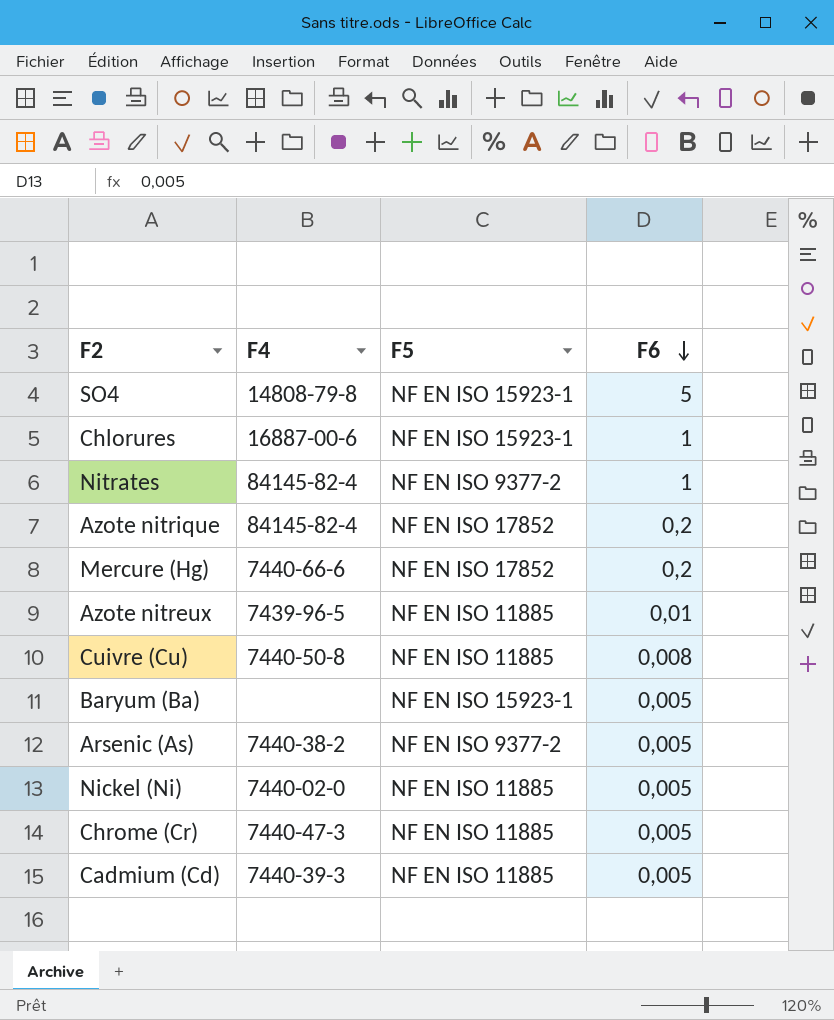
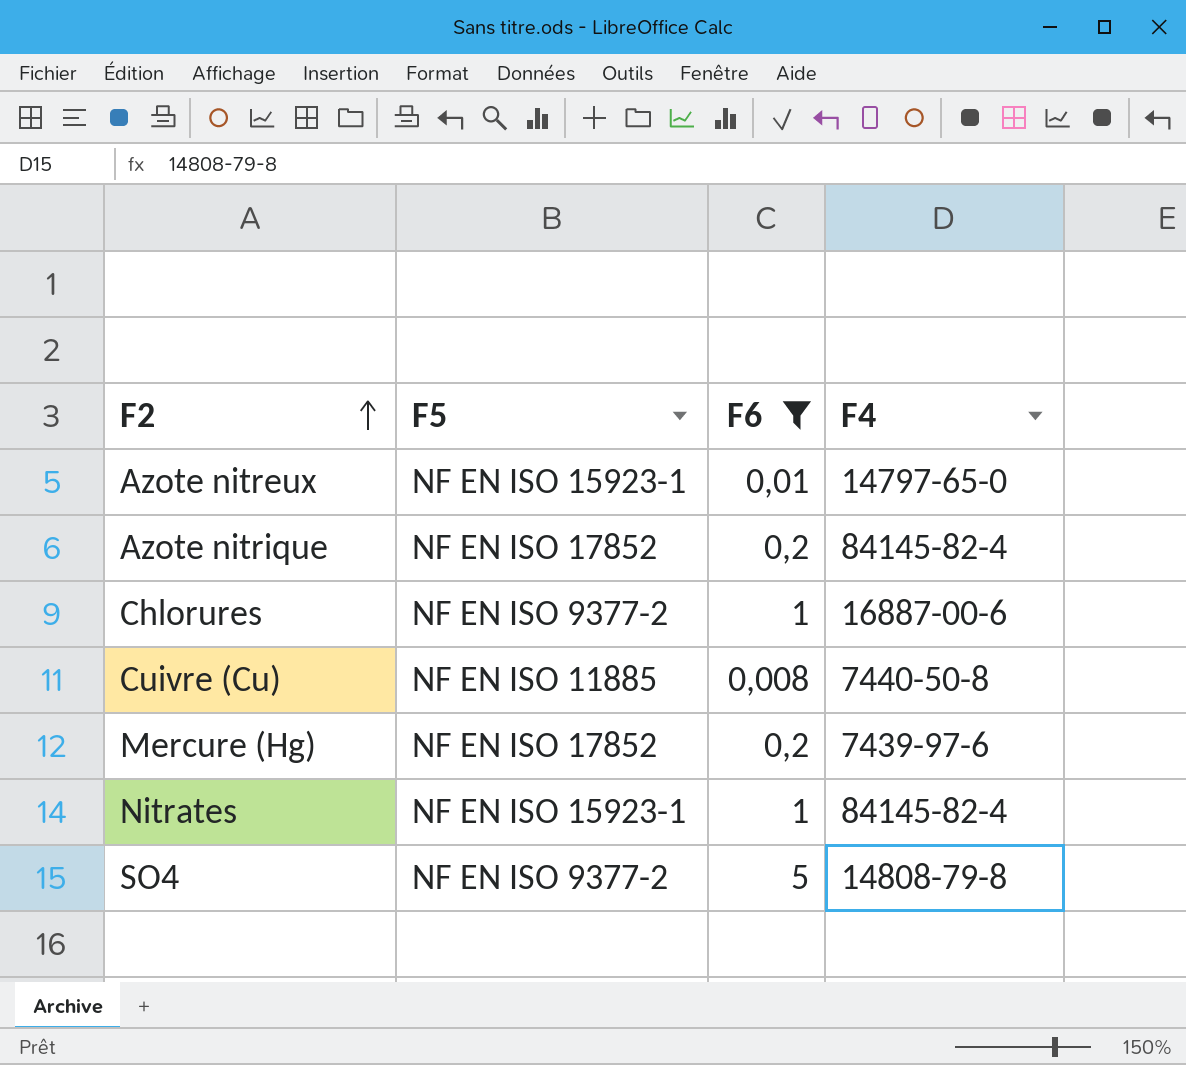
filter: none -> F6 != 0,005
row order: F6 descending -> F2 ascending
column F4 | position: 2 -> 4
Azote nitreux | F5: NF EN ISO 11885 -> NF EN ISO 15923-1
Azote nitreux | F4: 7439-96-5 -> 14797-65-0
Chlorures | F5: NF EN ISO 15923-1 -> NF EN ISO 9377-2
Mercure (Hg) | F4: 7440-66-6 -> 7439-97-6
Nitrates | F5: NF EN ISO 9377-2 -> NF EN ISO 15923-1
SO4 | F5: NF EN ISO 15923-1 -> NF EN ISO 9377-2

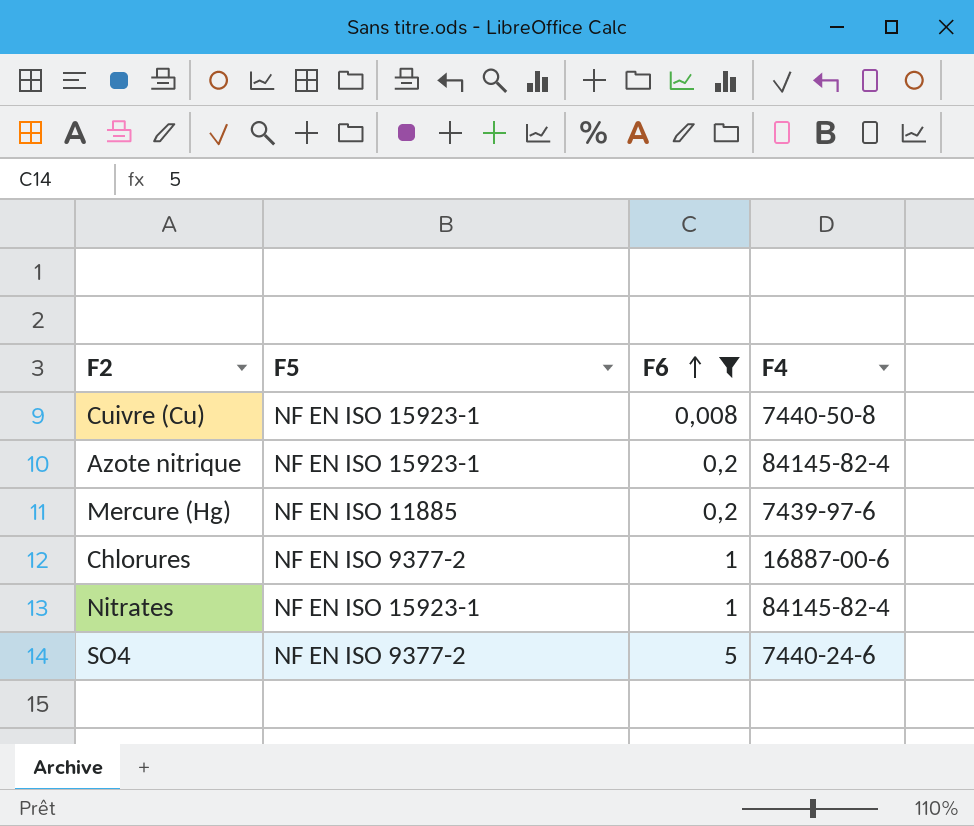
row order: F2 ascending -> F6 ascending
row Azote nitreux: NF EN ISO 15923-1 | 0,01 | 14797-65-0 -> none
Cuivre (Cu) | F5: NF EN ISO 11885 -> NF EN ISO 15923-1
Azote nitrique | F5: NF EN ISO 17852 -> NF EN ISO 15923-1
Mercure (Hg) | F5: NF EN ISO 17852 -> NF EN ISO 11885
SO4 | F4: 14808-79-8 -> 7440-24-6

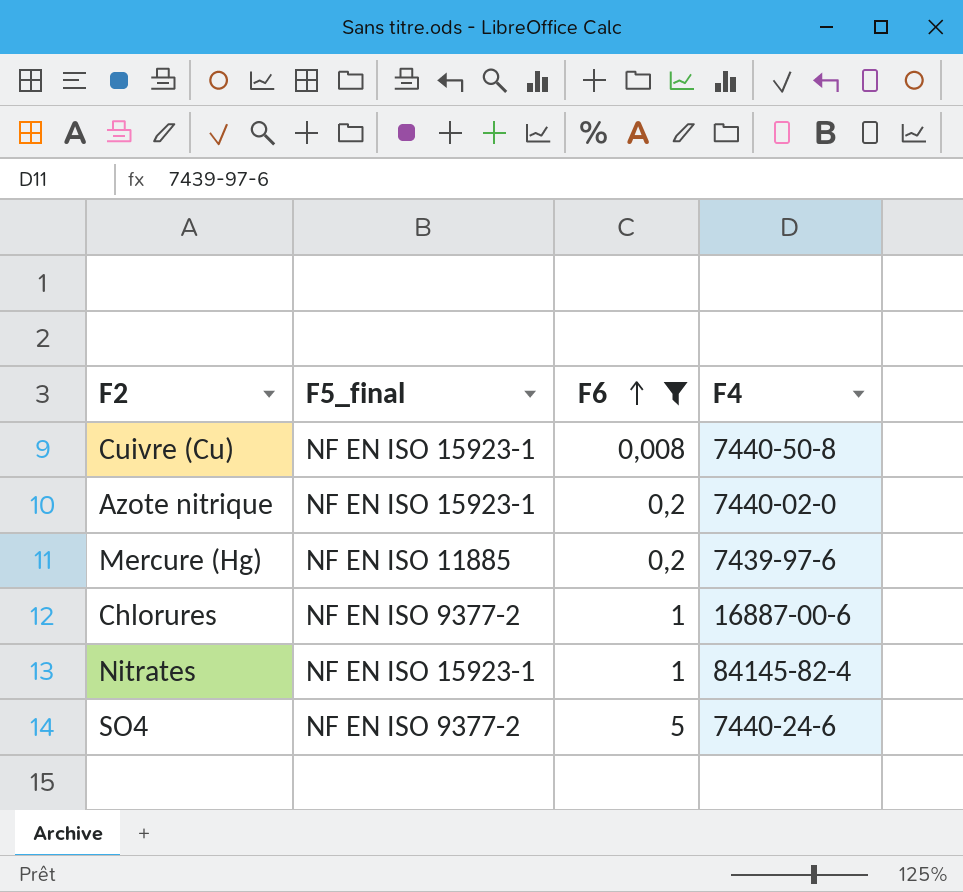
column name: F5 -> F5_final
Azote nitrique | F4: 84145-82-4 -> 7440-02-0

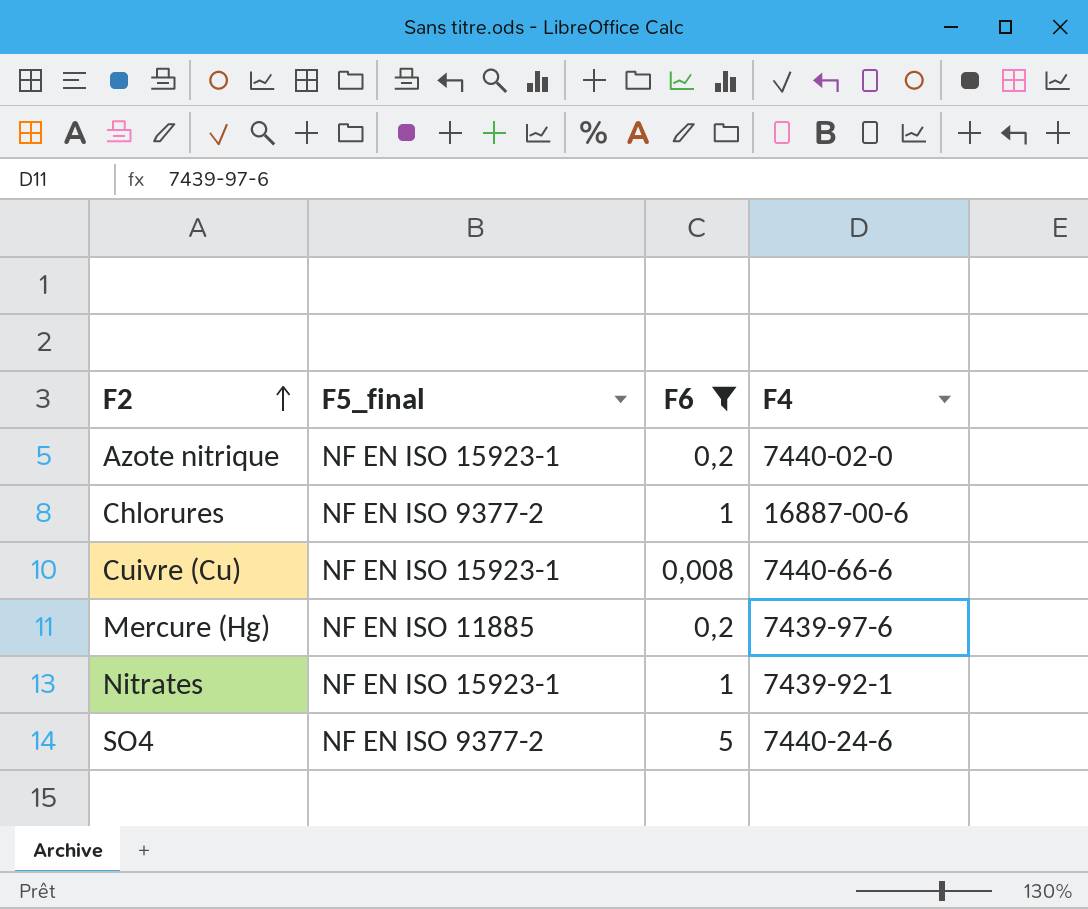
row order: F6 ascending -> F2 ascending
Cuivre (Cu) | F4: 7440-50-8 -> 7440-66-6
Nitrates | F4: 84145-82-4 -> 7439-92-1

